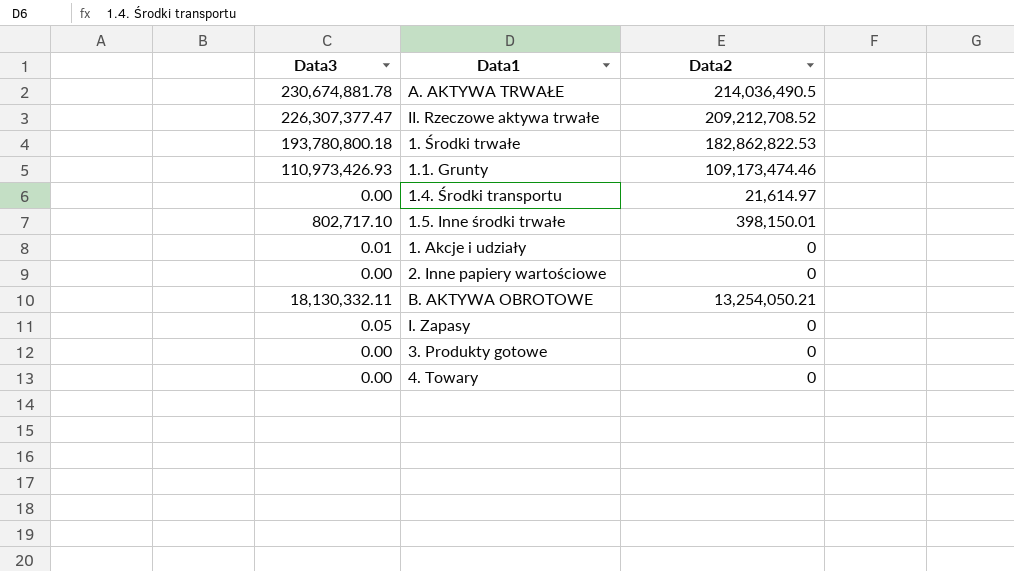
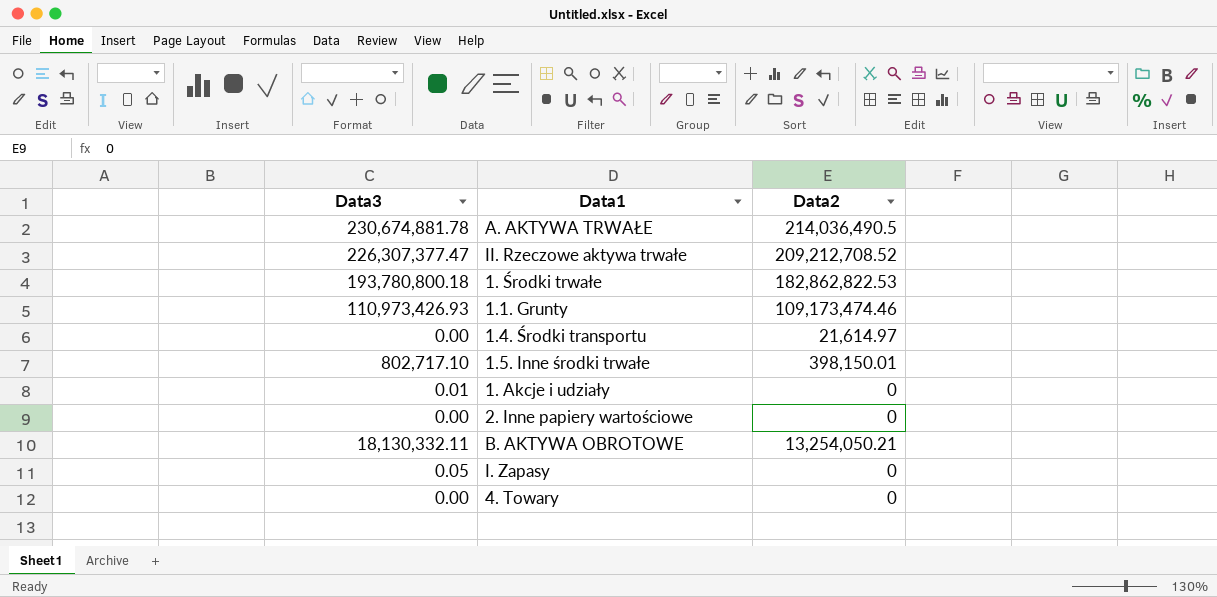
row 3. Produkty gotowe: 0.00 | 0 -> none

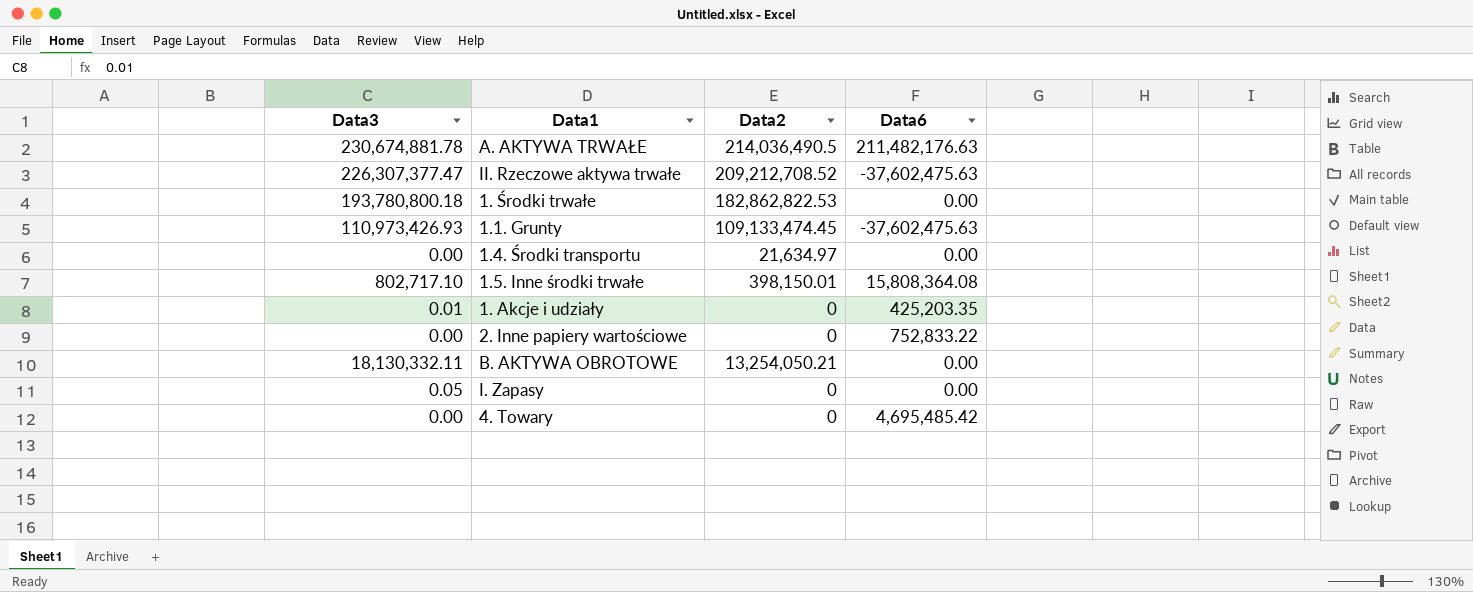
column Data6 | position: none -> 4
1.1. Grunty | Data2: 109,173,474.46 -> 109,133,474.45
1.4. Środki transportu | Data2: 21,614.97 -> 21,634.97

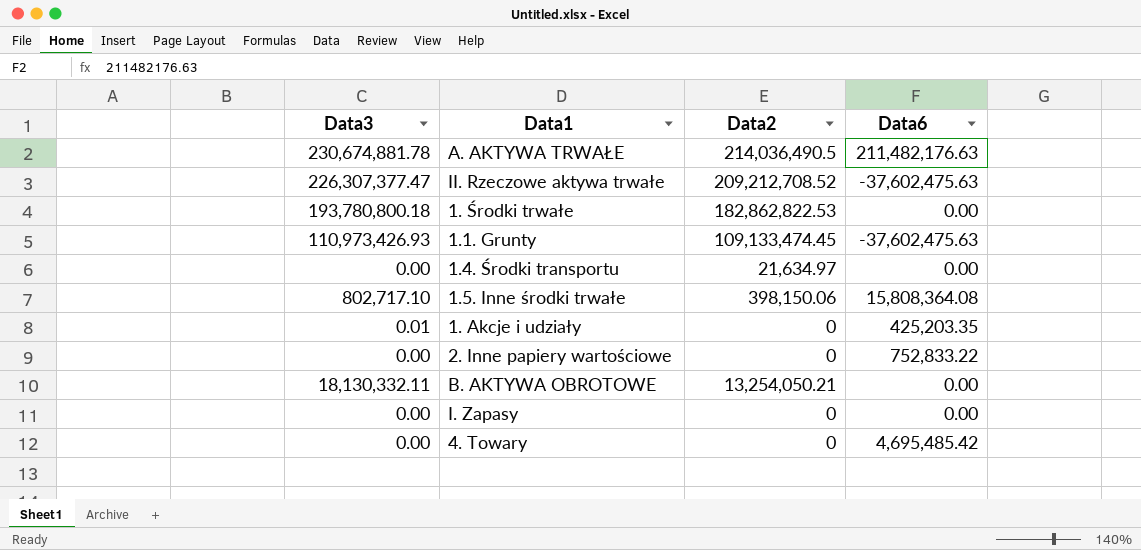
1.5. Inne środki trwałe | Data2: 398,150.01 -> 398,150.06
I. Zapasy | Data3: 0.05 -> 0.00

